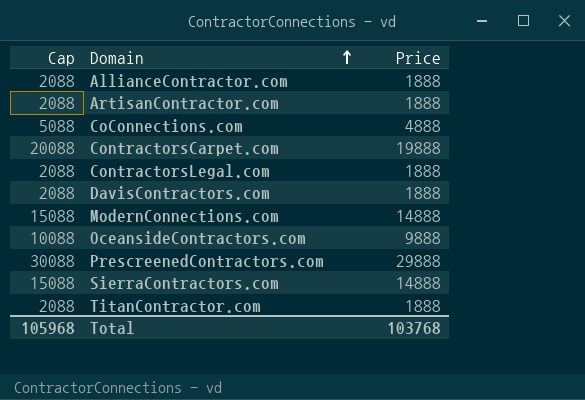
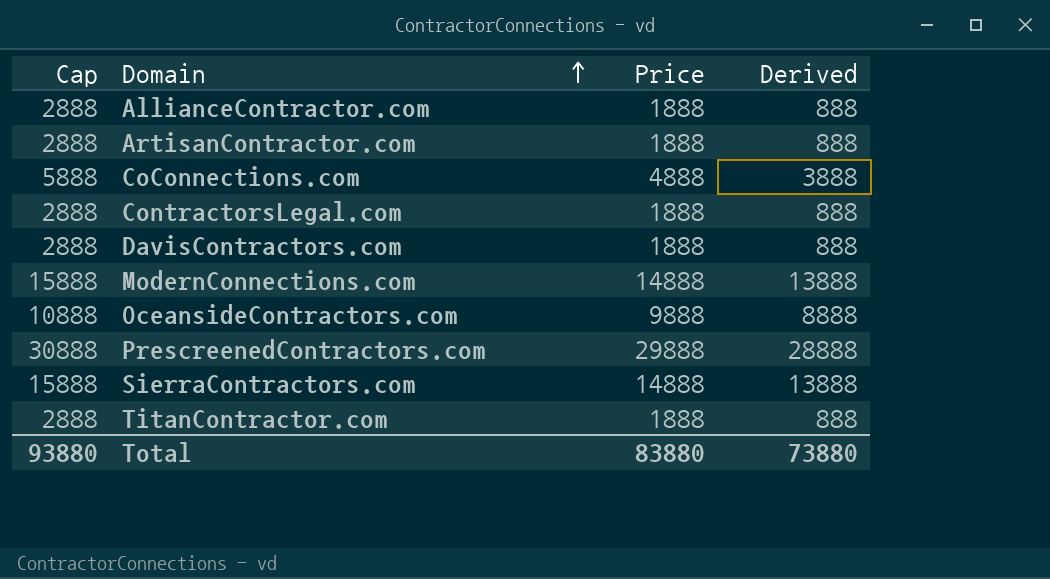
column Cap | formula: [Price] + 200 -> [Price] + 1000
column Derived | formula: none -> [Price] - 1000
row ContractorsCarpet.com: 20088 | 19888 -> none
Total | Cap: 105968 -> 93880
Total | Price: 103768 -> 83880

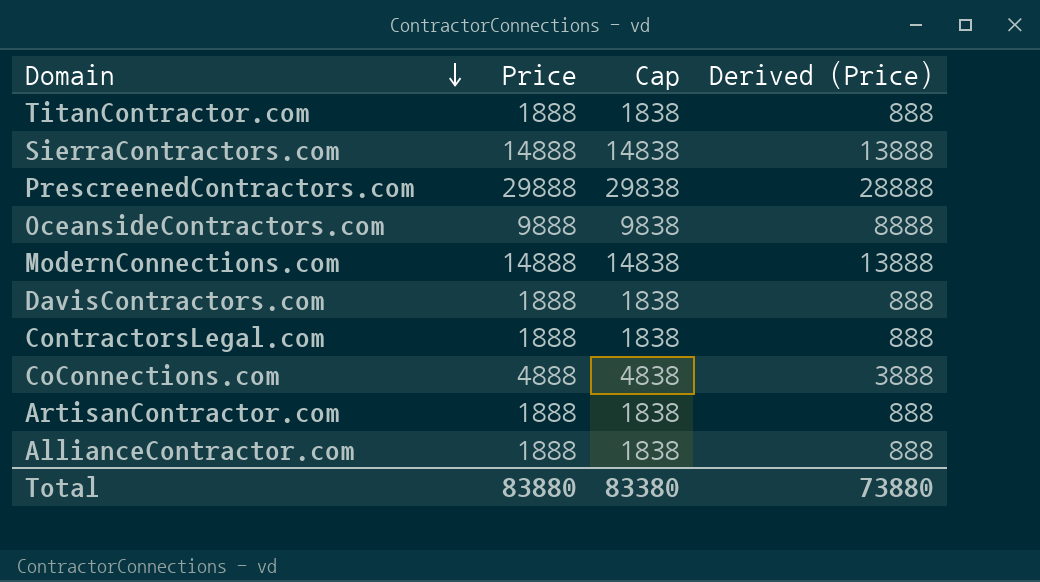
row order: Domain ascending -> Domain descending
column Cap | formula: [Price] + 1000 -> [Price] - 50
column Cap | position: 1 -> 3
column name: Derived -> Derived (Price)
Total | Cap: 93880 -> 83380

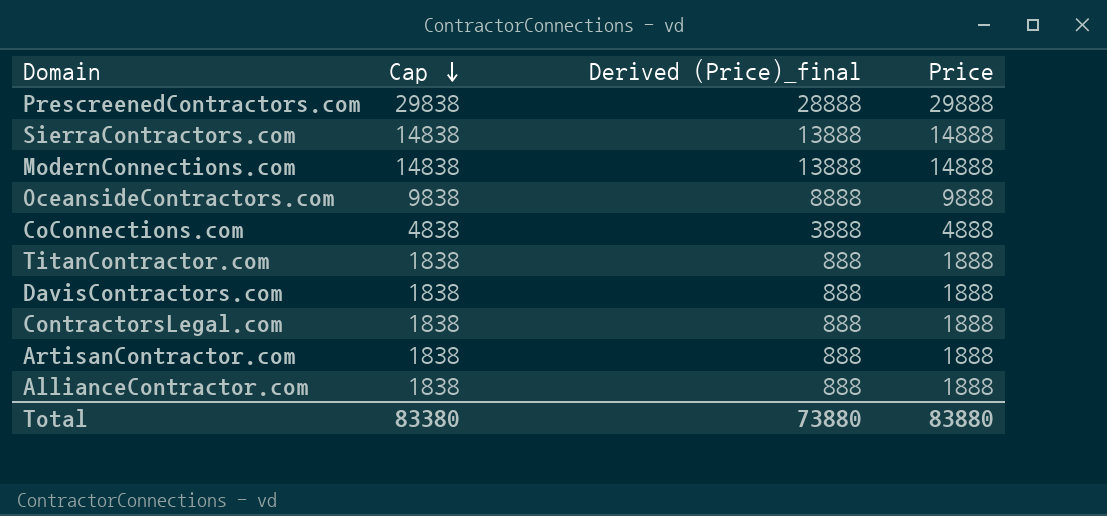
row order: Domain descending -> Cap descending
column name: Derived (Price) -> Derived (Price)_final
column Price | position: 2 -> 4

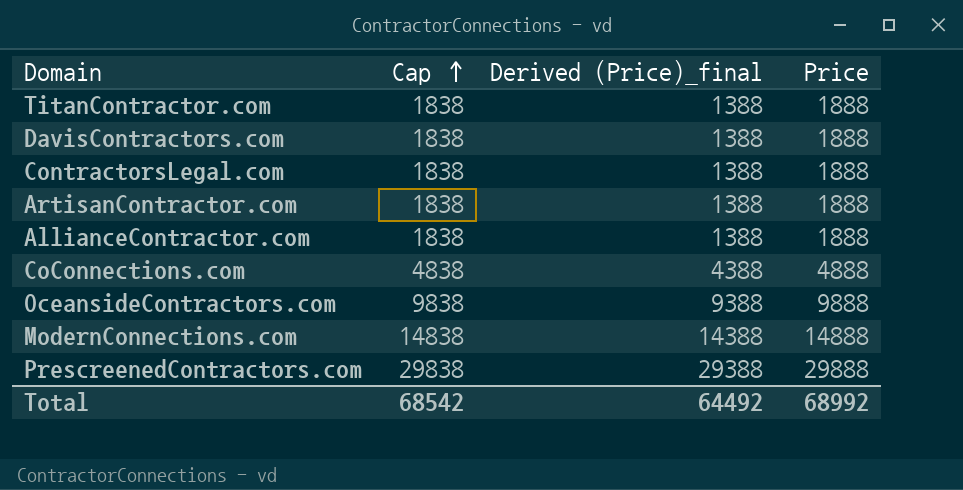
row order: Cap descending -> Cap ascending
column Derived (Price)_final | formula: [Price] - 1000 -> [Price] - 500
row SierraContractors.com: 14838 | 13888 | 14888 -> none
Total | Cap: 83380 -> 68542
Total | Derived (Price)_final: 73880 -> 64492
Total | Price: 83880 -> 68992

